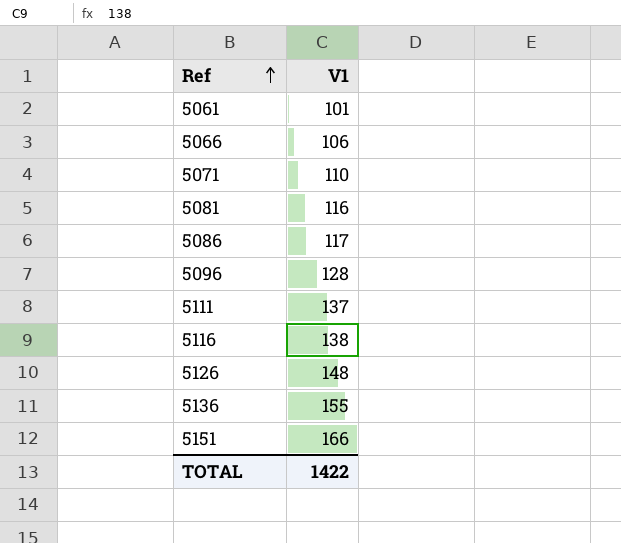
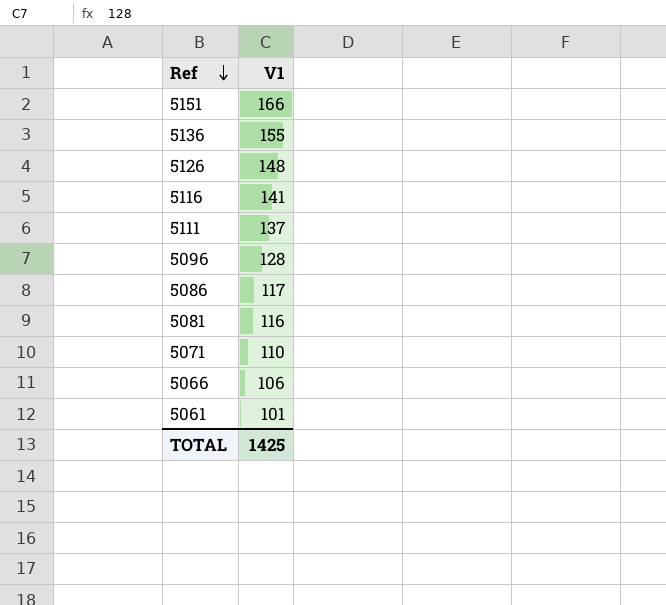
row order: Ref ascending -> Ref descending
5116 | V1: 138 -> 141
TOTAL | V1: 1422 -> 1425

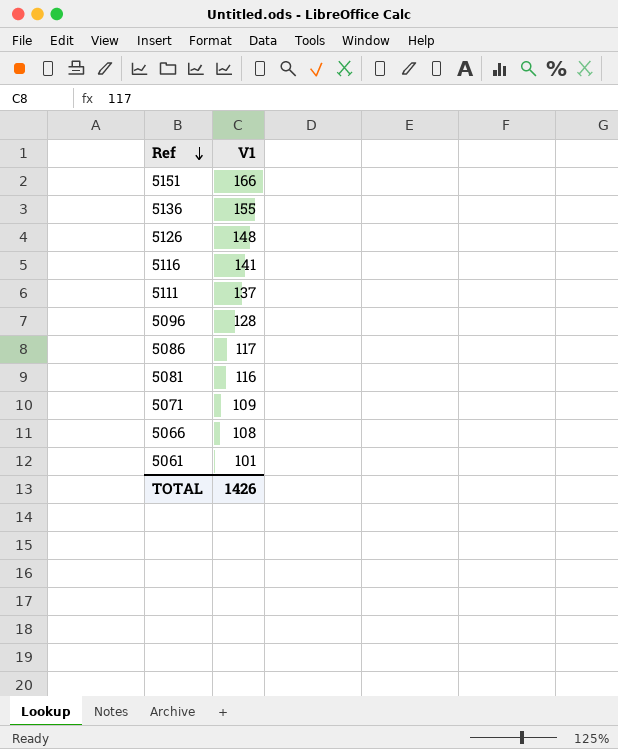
5071 | V1: 110 -> 109
5066 | V1: 106 -> 108
TOTAL | V1: 1425 -> 1426

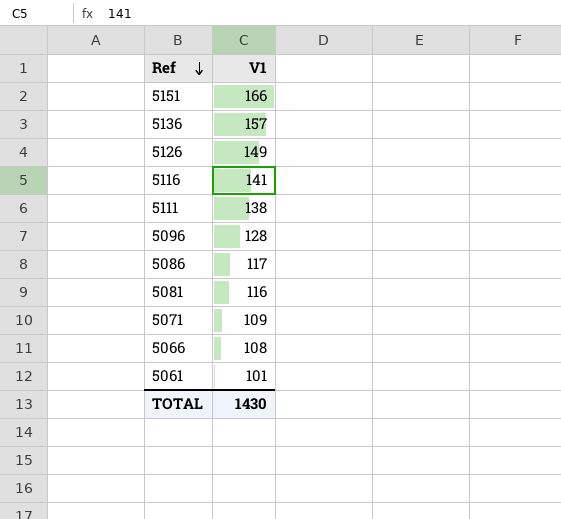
5136 | V1: 155 -> 157
5126 | V1: 148 -> 149
5111 | V1: 137 -> 138
TOTAL | V1: 1426 -> 1430

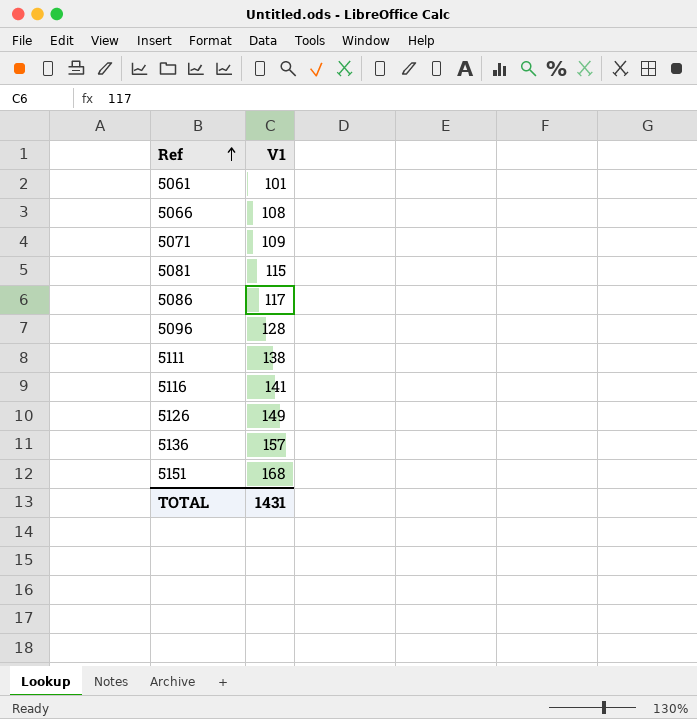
row order: Ref descending -> Ref ascending
5081 | V1: 116 -> 115
5151 | V1: 166 -> 168
TOTAL | V1: 1430 -> 1431

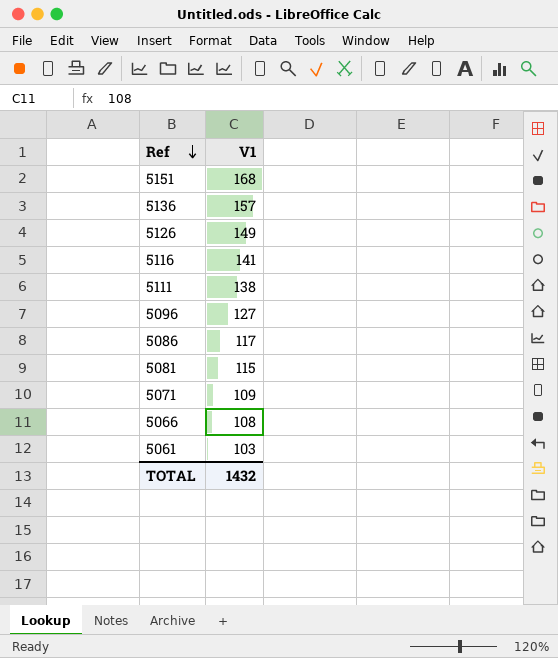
row order: Ref ascending -> Ref descending
5096 | V1: 128 -> 127
5061 | V1: 101 -> 103
TOTAL | V1: 1431 -> 1432

